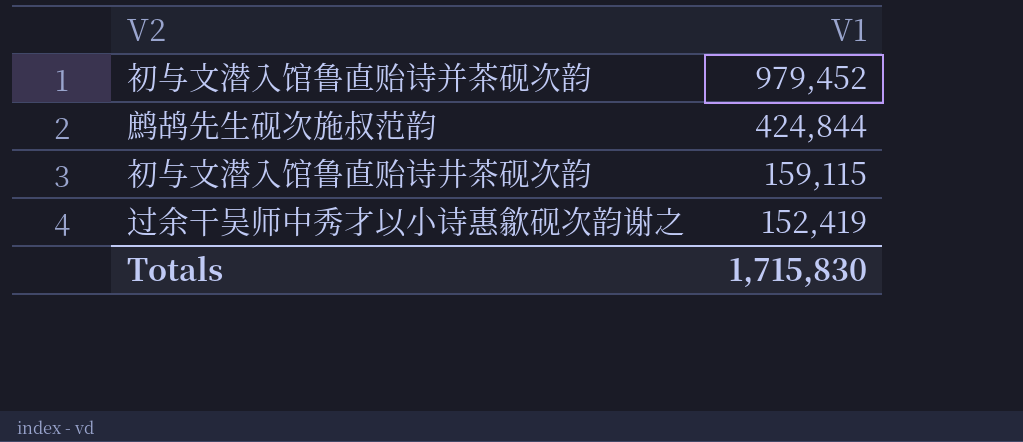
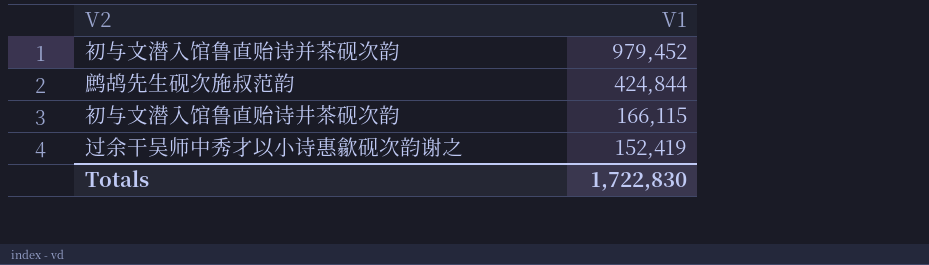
初与文潜入馆鲁直贻诗井茶砚次韵 | V1: 159,115 -> 166,115
Totals | V1: 1,715,830 -> 1,722,830

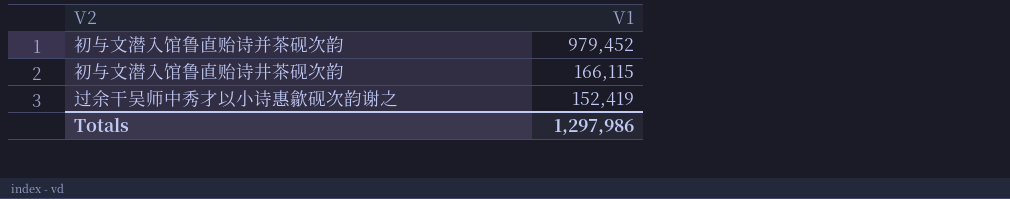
row 鹧鸪先生砚次施叔范韵: 424,844 -> none
Totals | V1: 1,722,830 -> 1,297,986

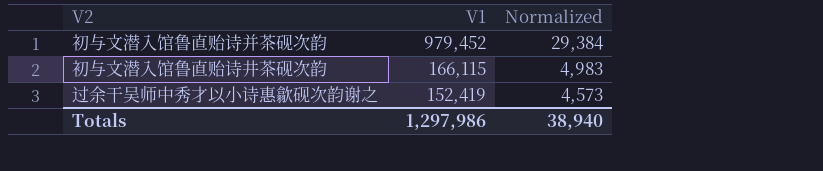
column Normalized | formula: none -> [V1] * 0.03

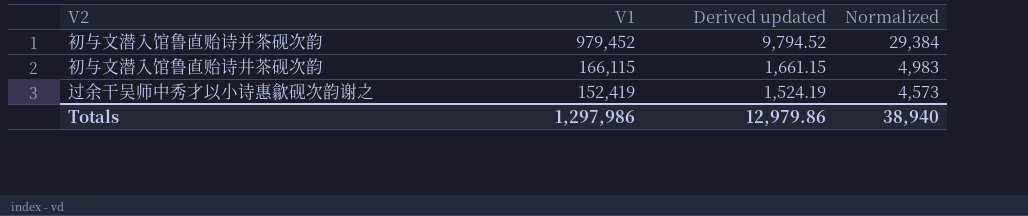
column Derived updated | formula: none -> [V1] * 0.01

